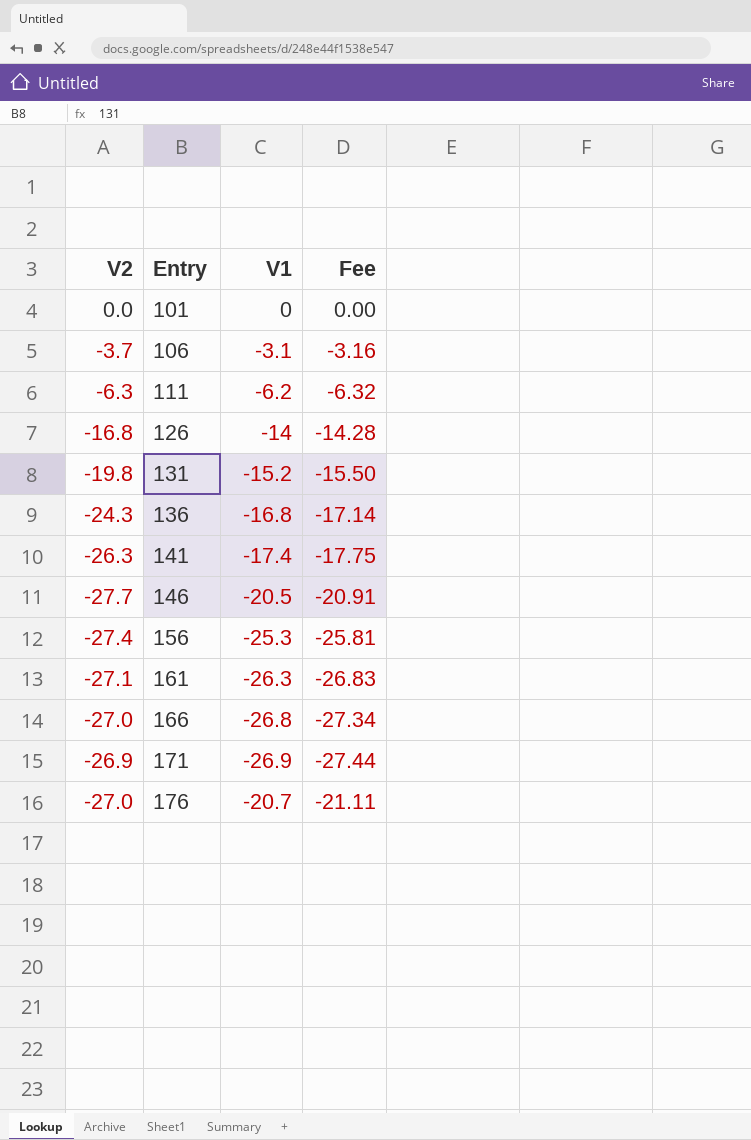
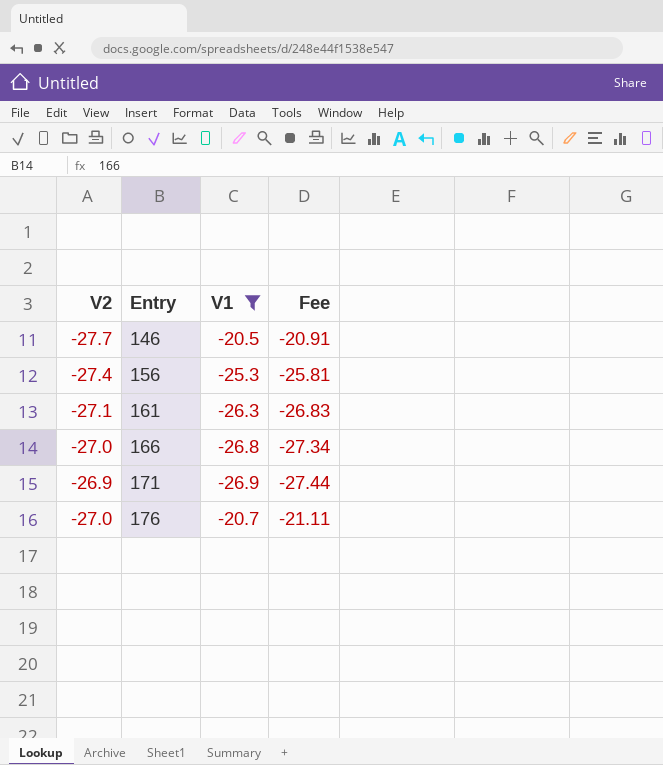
filter: none -> V1 <= -20.5

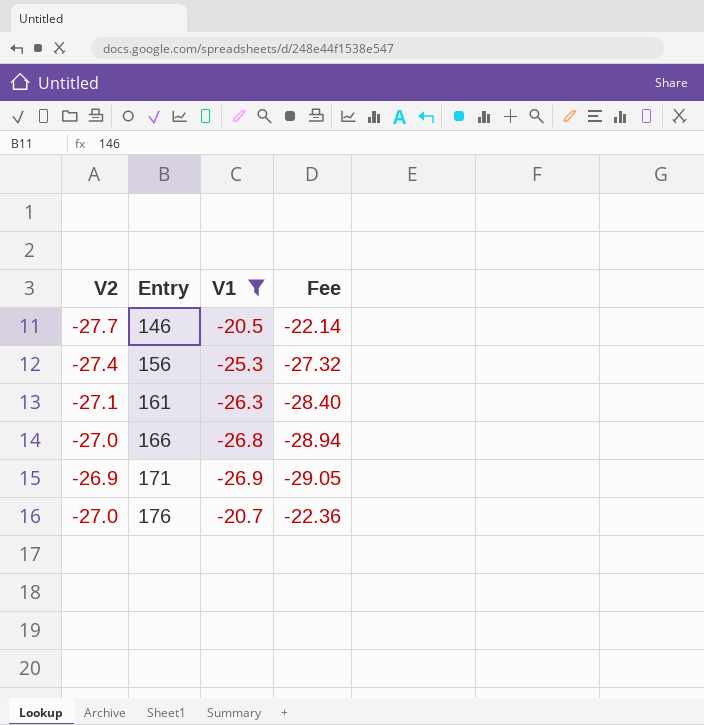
column Fee | formula: [V1] * 1.02 -> [V1] * 1.08

